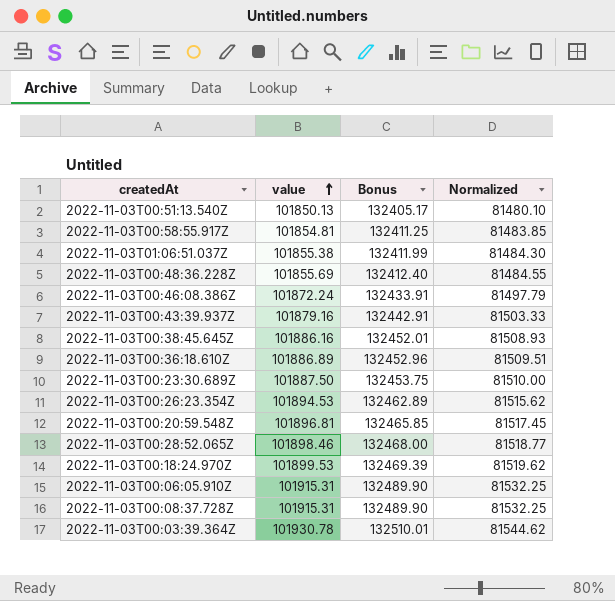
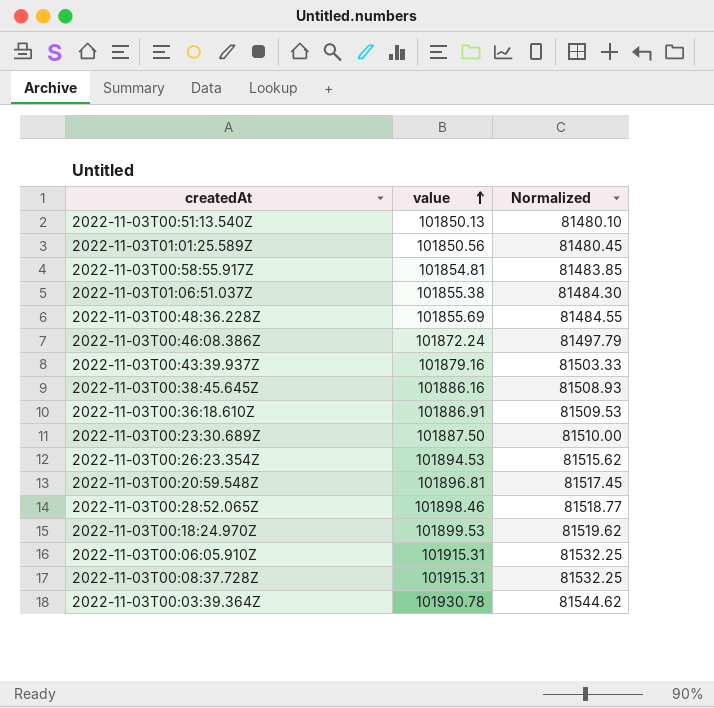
column Bonus | formula: [value] * 1.3 -> none
row 2022-11-03T01:01:25.589Z: none -> 101850.56 | 81480.45
2022-11-03T00:36:18.610Z | value: 101886.89 -> 101886.91
2022-11-03T00:36:18.610Z | Normalized: 81509.51 -> 81509.53

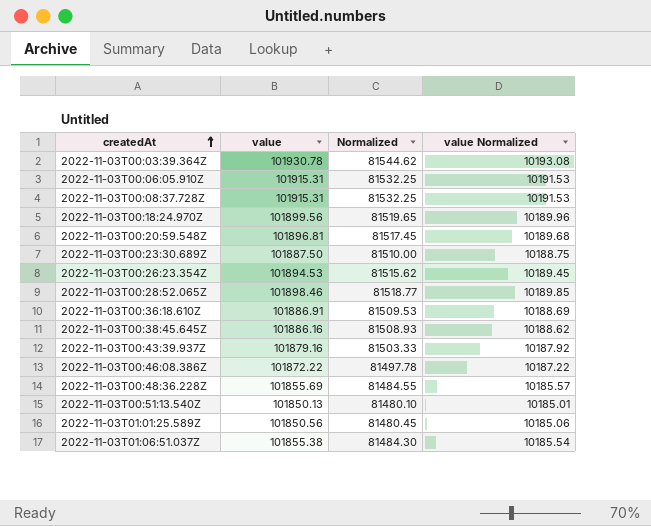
row order: value ascending -> createdAt ascending
column value Normalized | formula: none -> [value] * 0.1
row 2022-11-03T00:58:55.917Z: 101854.81 | 81483.85 -> none
2022-11-03T00:18:24.970Z | value: 101899.53 -> 101899.56
2022-11-03T00:18:24.970Z | Normalized: 81519.62 -> 81519.65
2022-11-03T00:46:08.386Z | value: 101872.24 -> 101872.22
2022-11-03T00:46:08.386Z | Normalized: 81497.79 -> 81497.78

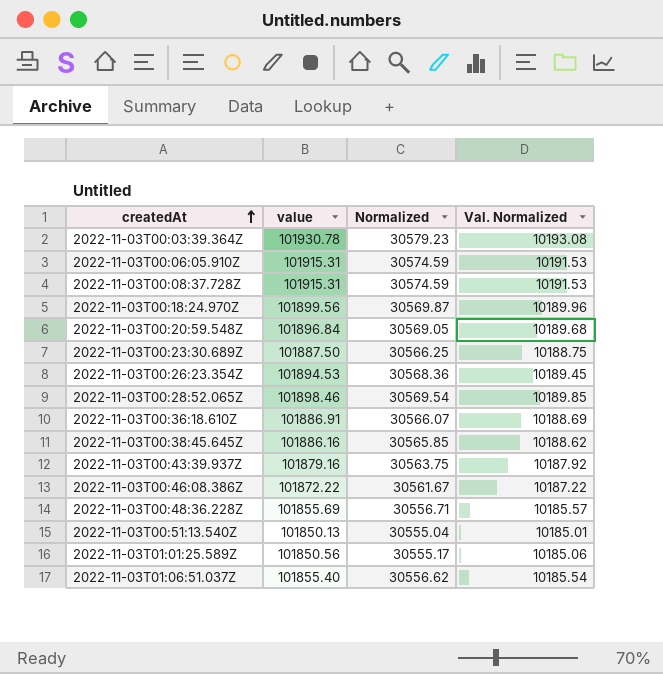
column Normalized | formula: [value] * 0.8 -> [value] * 0.3
column name: value Normalized -> Val. Normalized
2022-11-03T00:20:59.548Z | value: 101896.81 -> 101896.84
2022-11-03T01:06:51.037Z | value: 101855.38 -> 101855.40

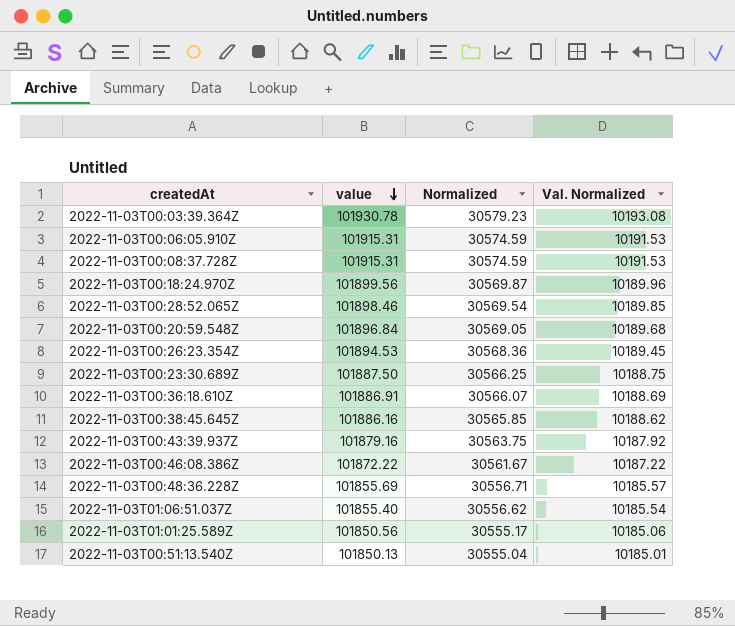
row order: createdAt ascending -> value descending

